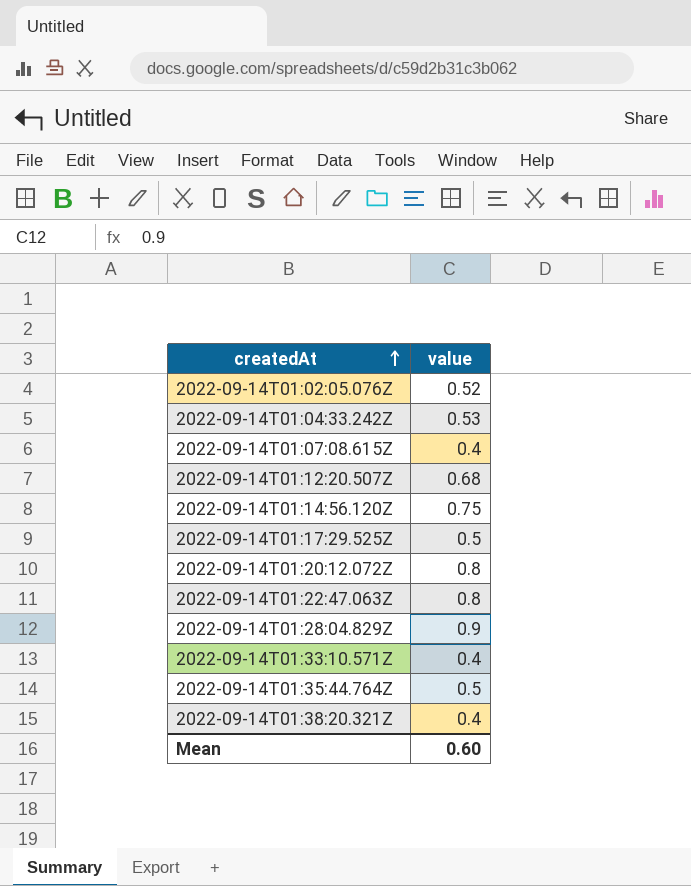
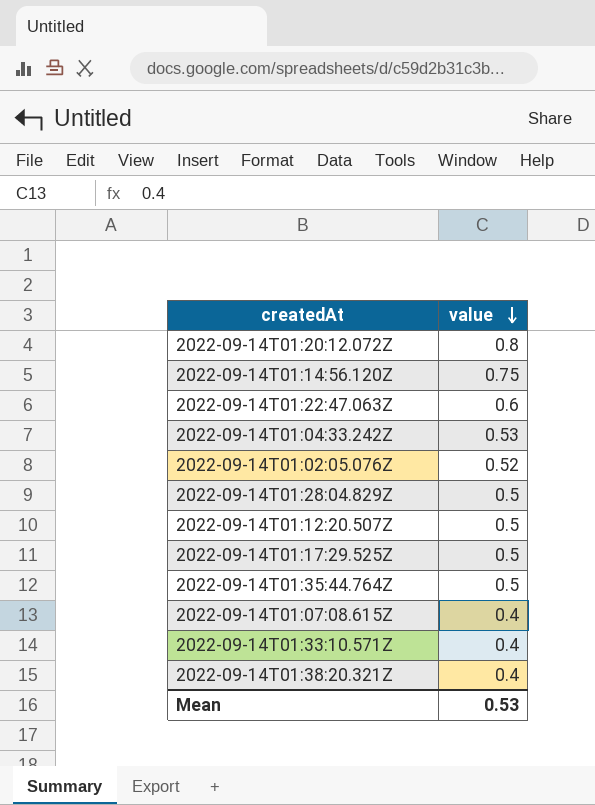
row order: createdAt ascending -> value descending
2022-09-14T01:22:47.063Z | value: 0.8 -> 0.6
2022-09-14T01:28:04.829Z | value: 0.9 -> 0.5
2022-09-14T01:12:20.507Z | value: 0.68 -> 0.5
Mean | value: 0.60 -> 0.53

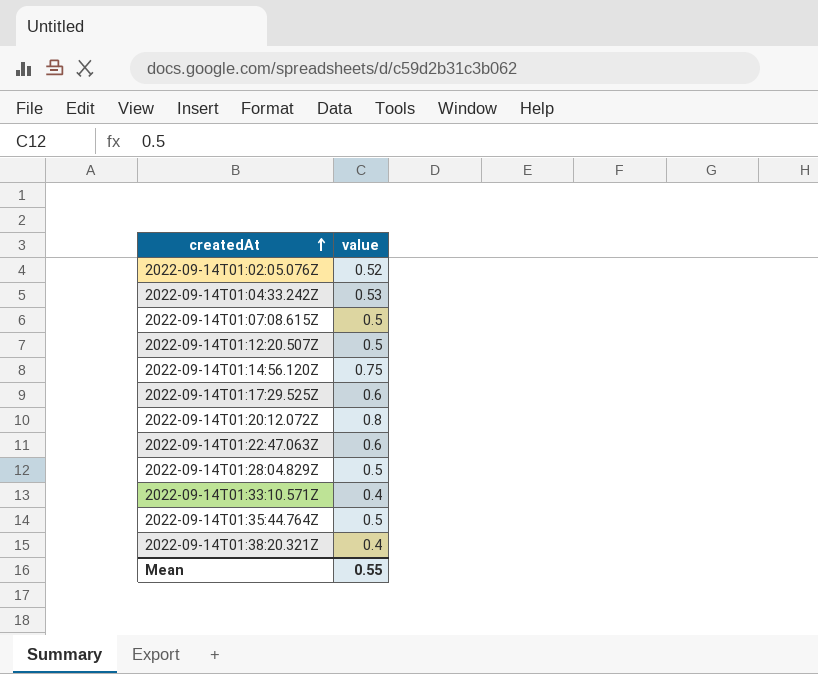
row order: value descending -> createdAt ascending
2022-09-14T01:07:08.615Z | value: 0.4 -> 0.5
2022-09-14T01:17:29.525Z | value: 0.5 -> 0.6
Mean | value: 0.53 -> 0.55

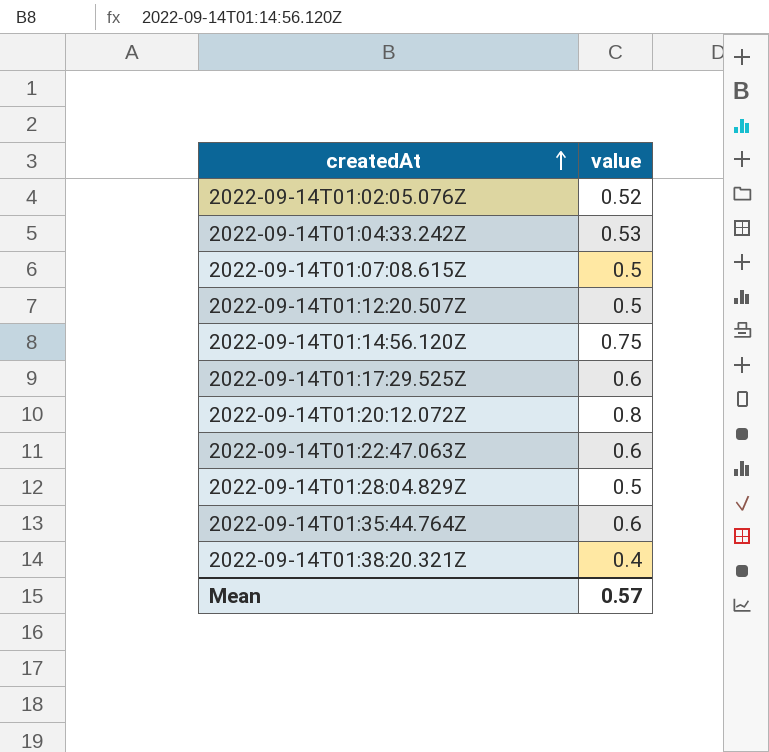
row 2022-09-14T01:33:10.571Z: 0.4 -> none
2022-09-14T01:35:44.764Z | value: 0.5 -> 0.6
Mean | value: 0.55 -> 0.57

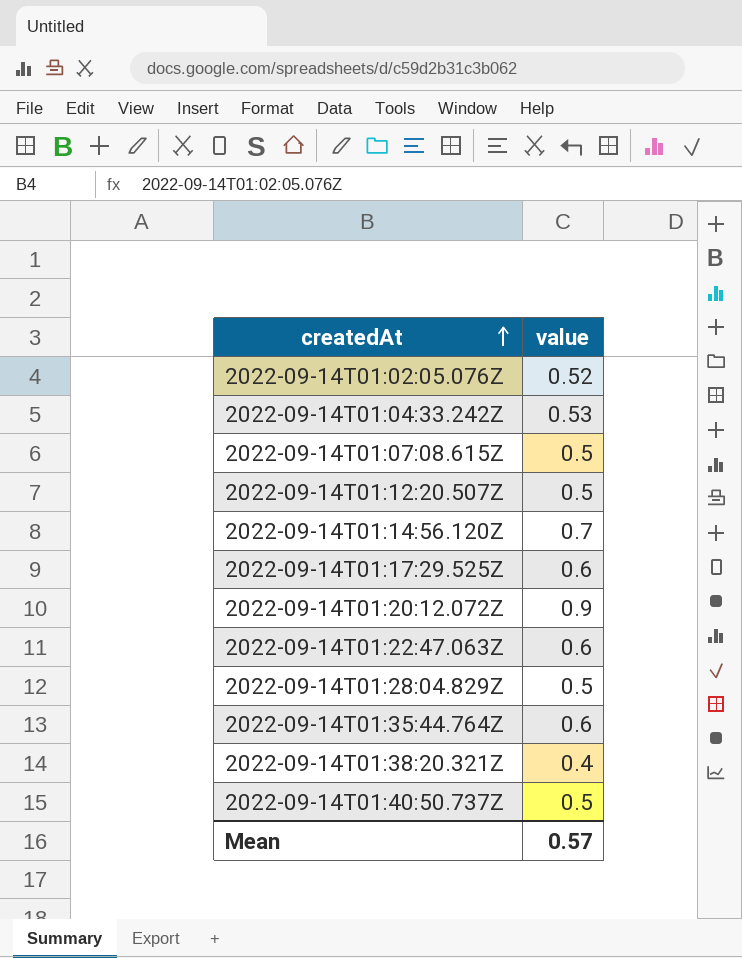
2022-09-14T01:14:56.120Z | value: 0.75 -> 0.7
2022-09-14T01:20:12.072Z | value: 0.8 -> 0.9
row 2022-09-14T01:40:50.737Z: none -> 0.5

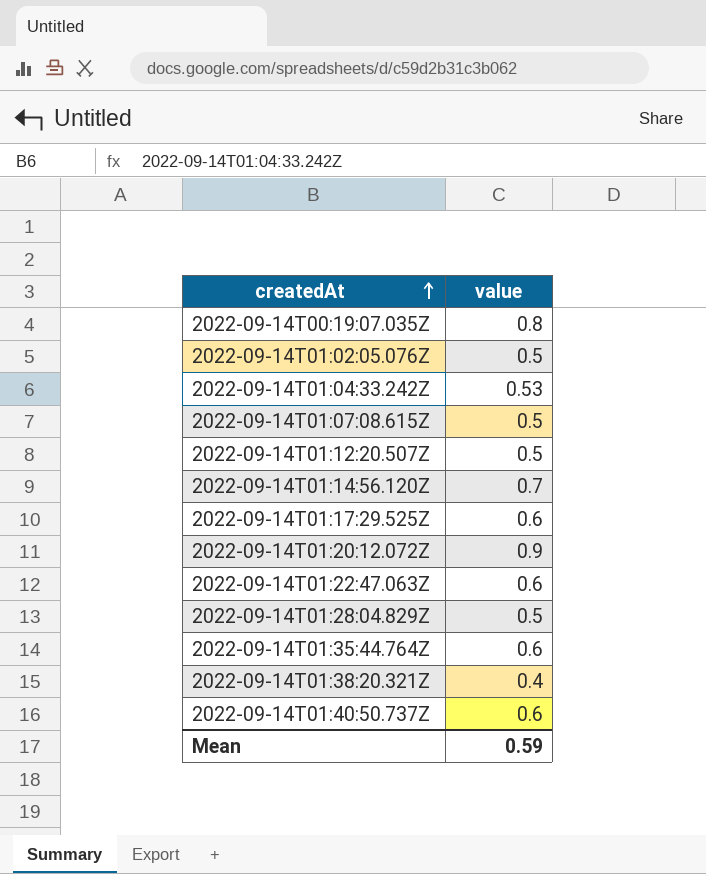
row 2022-09-14T00:19:07.035Z: none -> 0.8
2022-09-14T01:02:05.076Z | value: 0.52 -> 0.5
2022-09-14T01:40:50.737Z | value: 0.5 -> 0.6
Mean | value: 0.57 -> 0.59

